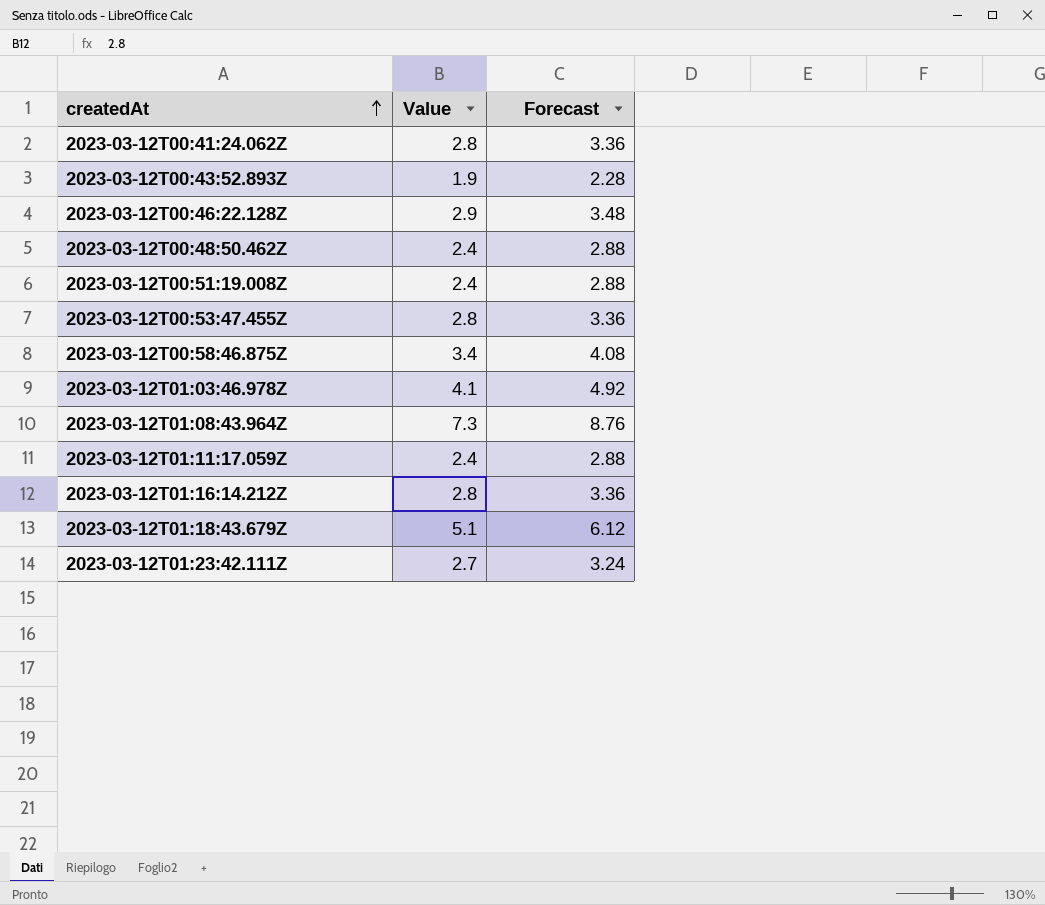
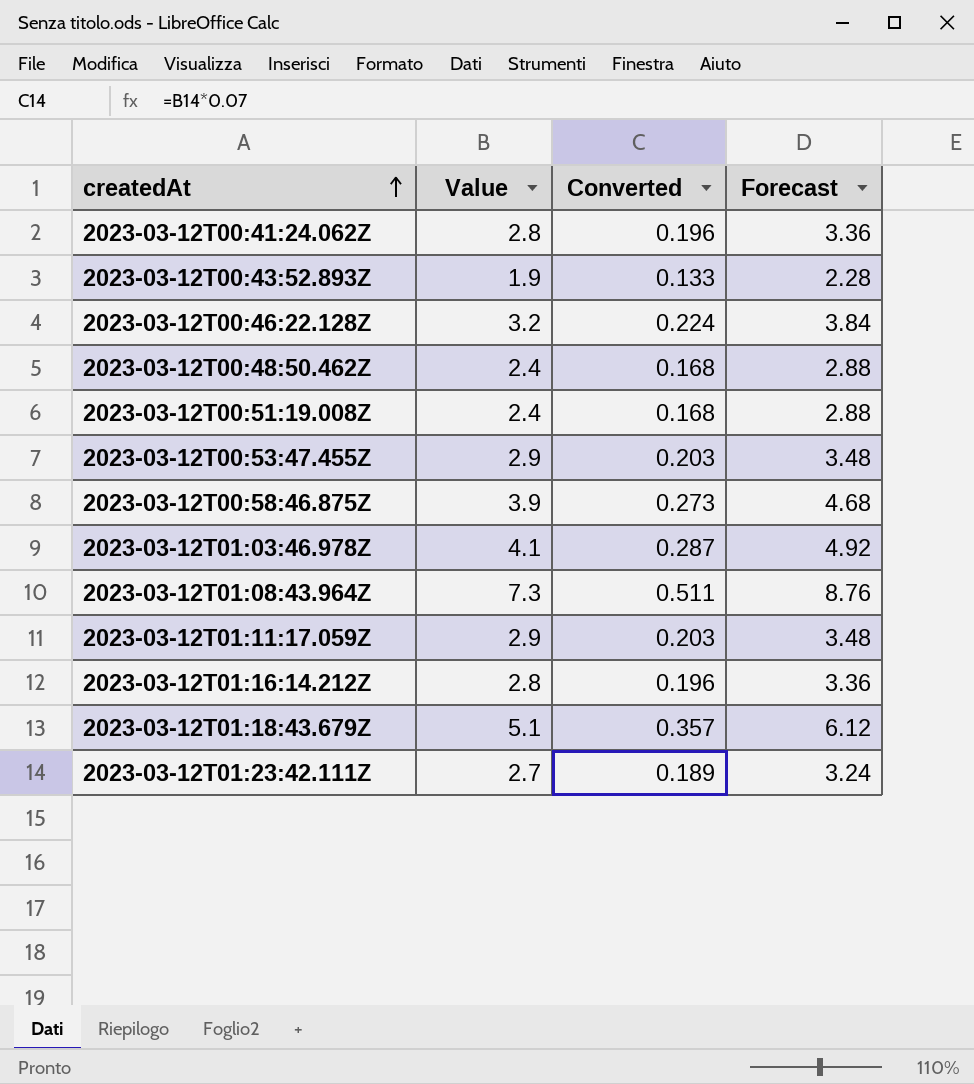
column Converted | formula: none -> [Value] * 0.07
2023-03-12T00:46:22.128Z | Value: 2.9 -> 3.2
2023-03-12T00:46:22.128Z | Forecast: 3.48 -> 3.84
2023-03-12T00:53:47.455Z | Value: 2.8 -> 2.9
2023-03-12T00:53:47.455Z | Forecast: 3.36 -> 3.48
2023-03-12T00:58:46.875Z | Value: 3.4 -> 3.9
2023-03-12T00:58:46.875Z | Forecast: 4.08 -> 4.68
2023-03-12T01:11:17.059Z | Value: 2.4 -> 2.9
2023-03-12T01:11:17.059Z | Forecast: 2.88 -> 3.48

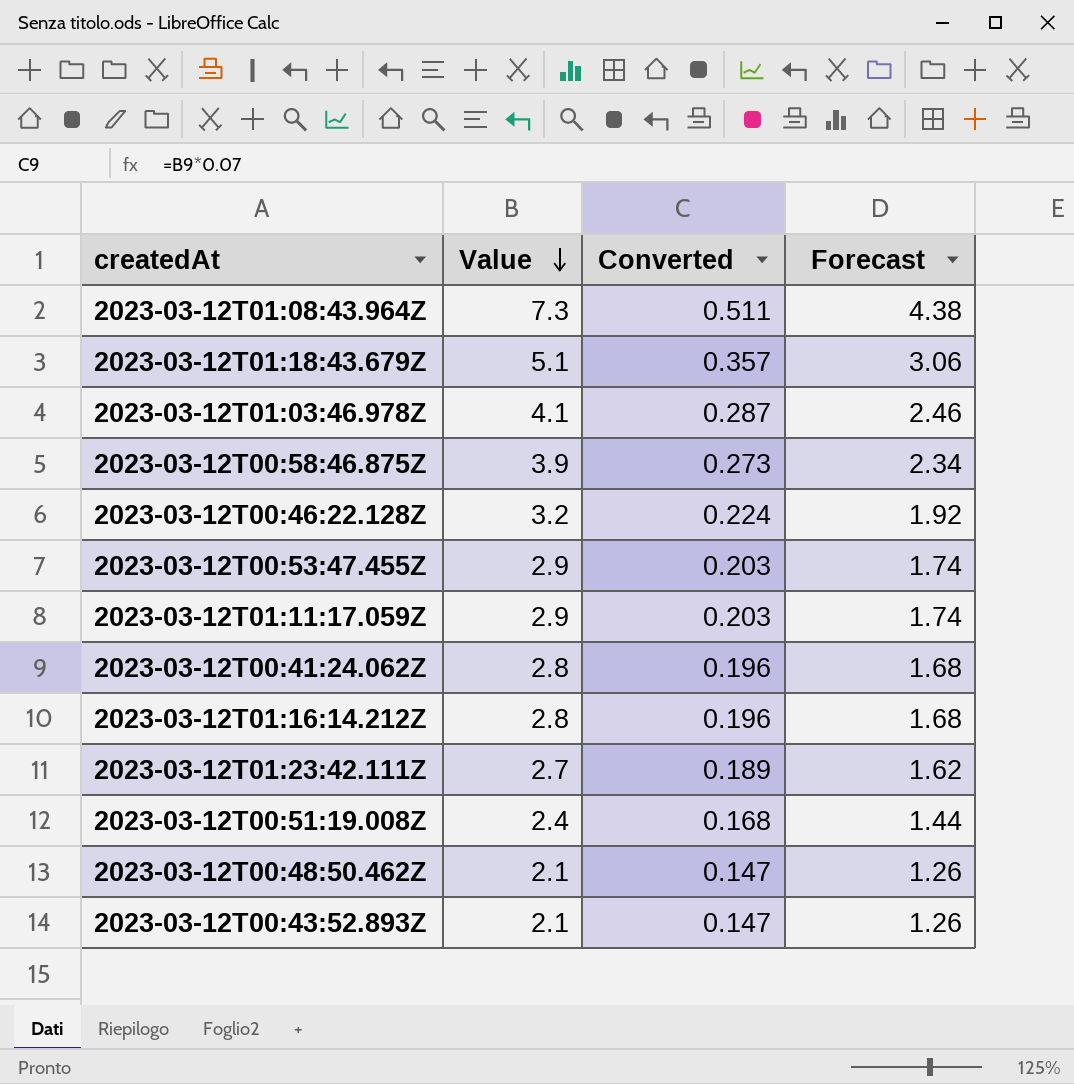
row order: createdAt ascending -> Value descending
column Forecast | formula: [Value] * 1.2 -> [Value] * 0.6
2023-03-12T00:48:50.462Z | Value: 2.4 -> 2.1
2023-03-12T00:48:50.462Z | Converted: 0.168 -> 0.147
2023-03-12T00:43:52.893Z | Value: 1.9 -> 2.1
2023-03-12T00:43:52.893Z | Converted: 0.133 -> 0.147

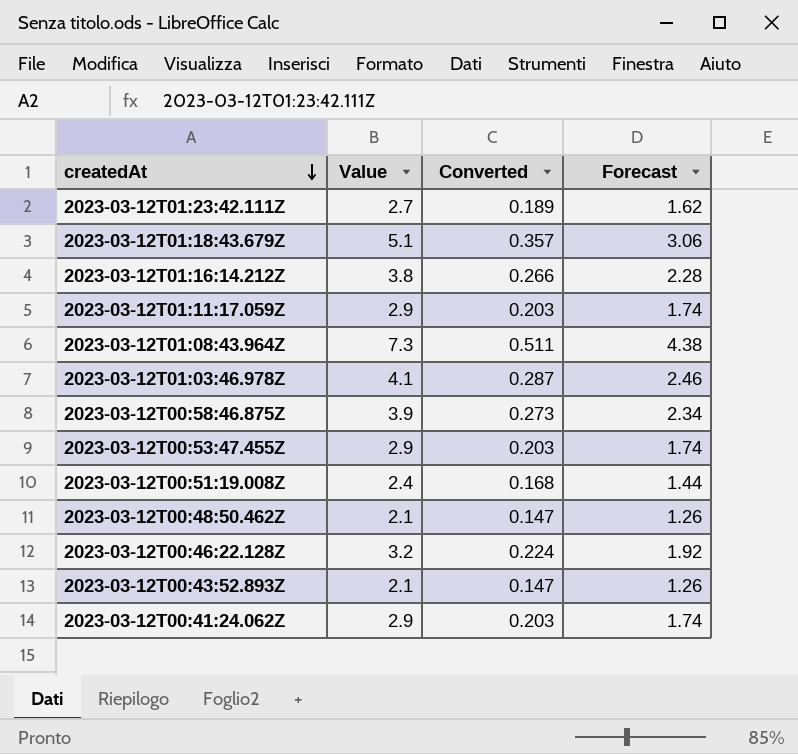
row order: Value descending -> createdAt descending
2023-03-12T01:16:14.212Z | Value: 2.8 -> 3.8
2023-03-12T01:16:14.212Z | Converted: 0.196 -> 0.266
2023-03-12T01:16:14.212Z | Forecast: 1.68 -> 2.28
2023-03-12T00:41:24.062Z | Value: 2.8 -> 2.9
2023-03-12T00:41:24.062Z | Converted: 0.196 -> 0.203
2023-03-12T00:41:24.062Z | Forecast: 1.68 -> 1.74

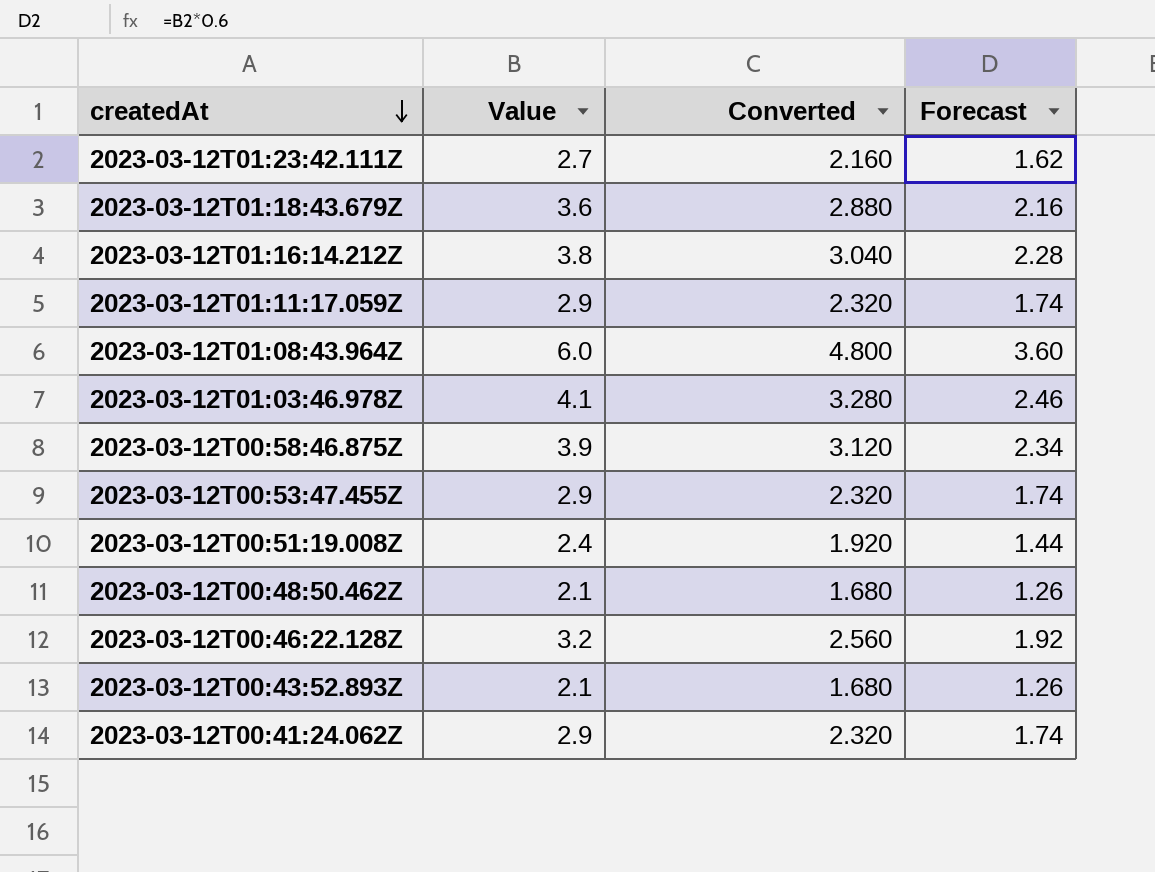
column Converted | formula: [Value] * 0.07 -> [Value] * 0.8
2023-03-12T01:18:43.679Z | Value: 5.1 -> 3.6
2023-03-12T01:18:43.679Z | Forecast: 3.06 -> 2.16
2023-03-12T01:08:43.964Z | Value: 7.3 -> 6.0
2023-03-12T01:08:43.964Z | Forecast: 4.38 -> 3.60

